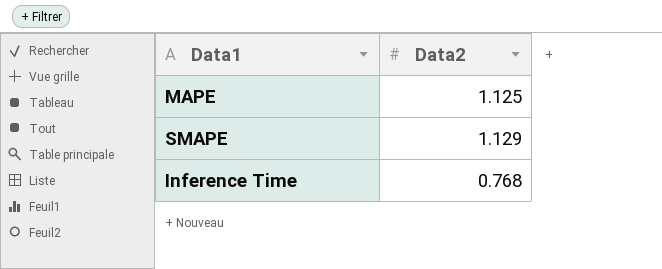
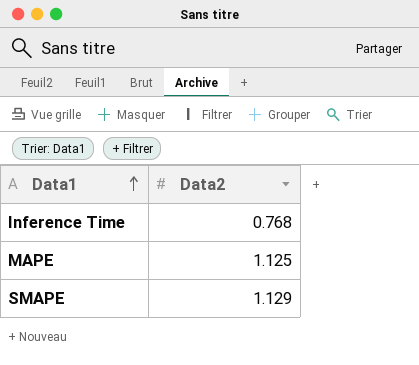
row order: none -> Data1 ascending

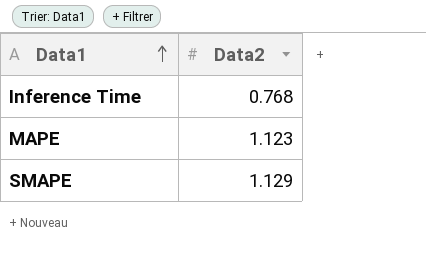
MAPE | Data2: 1.125 -> 1.123

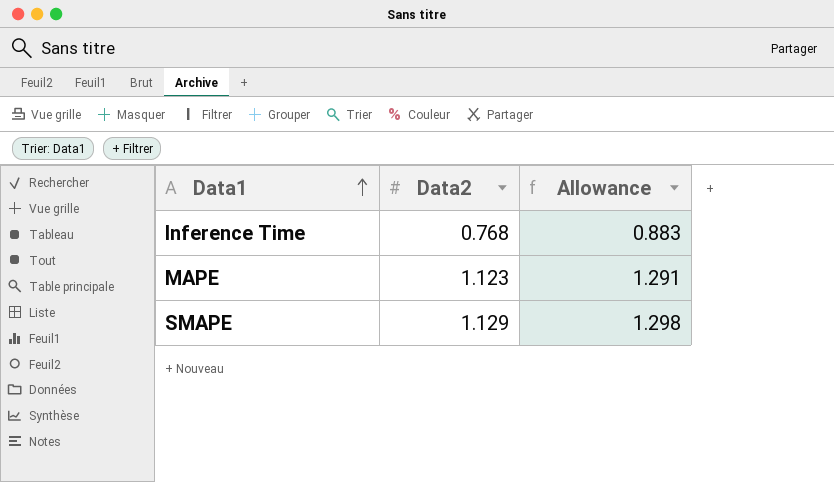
column Allowance | formula: none -> [Data2] * 1.15

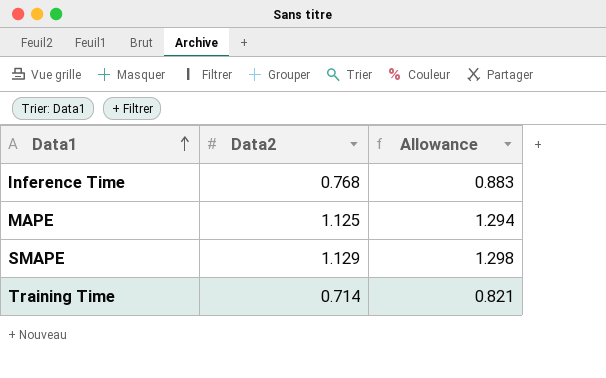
MAPE | Data2: 1.123 -> 1.125
MAPE | Allowance: 1.291 -> 1.294
row Training Time: none -> 0.714 | 0.821

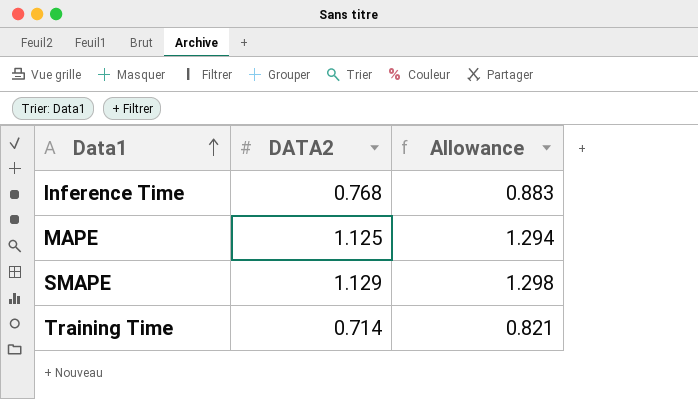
column name: Data2 -> DATA2

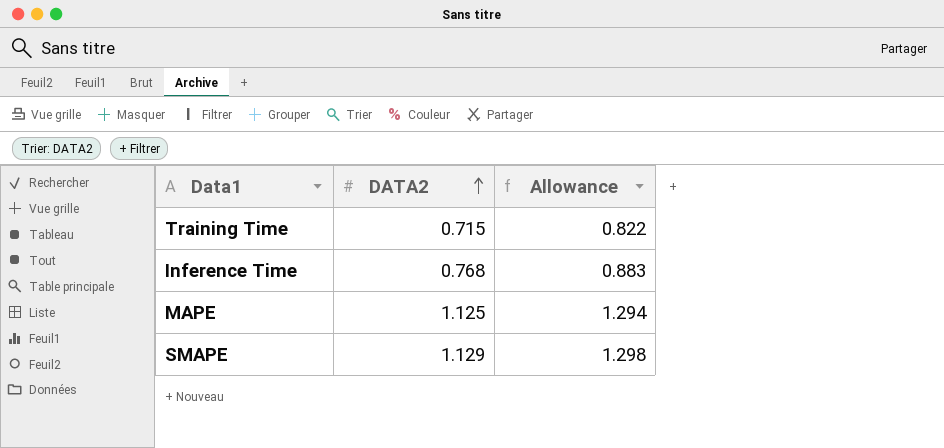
row order: Data1 ascending -> DATA2 ascending
Training Time | DATA2: 0.714 -> 0.715
Training Time | Allowance: 0.821 -> 0.822

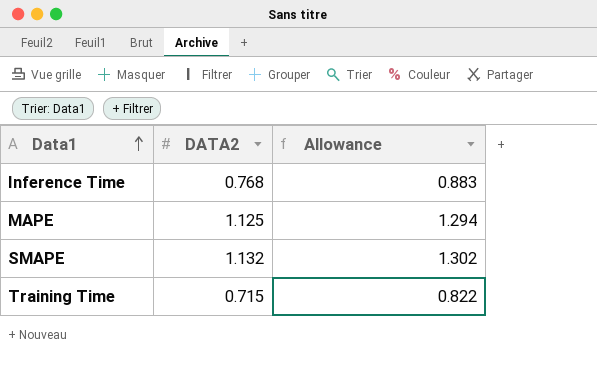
row order: DATA2 ascending -> Data1 ascending
SMAPE | DATA2: 1.129 -> 1.132
SMAPE | Allowance: 1.298 -> 1.302

